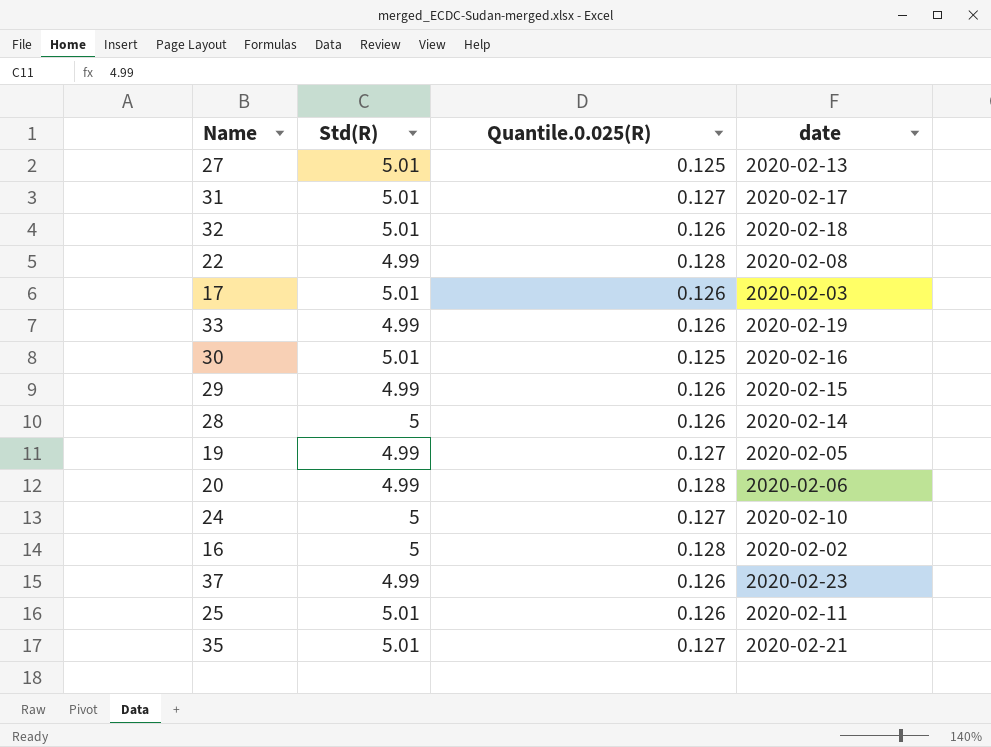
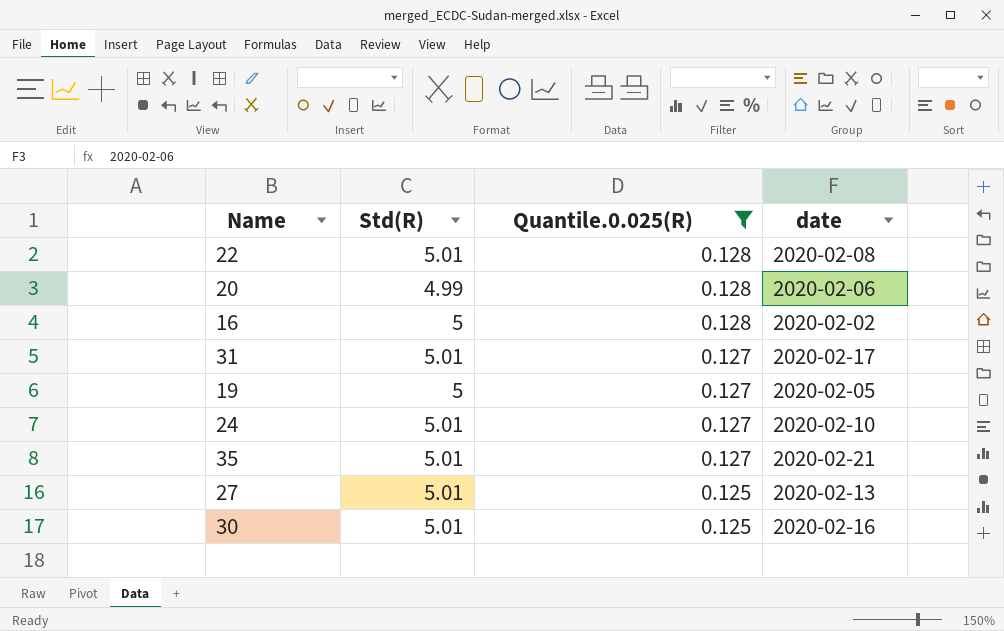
filter: none -> Quantile.0.025(R) != 0.126
row order: none -> Quantile.0.025(R) descending
22 | Std(R): 4.99 -> 5.01
19 | Std(R): 4.99 -> 5
24 | Std(R): 5 -> 5.01

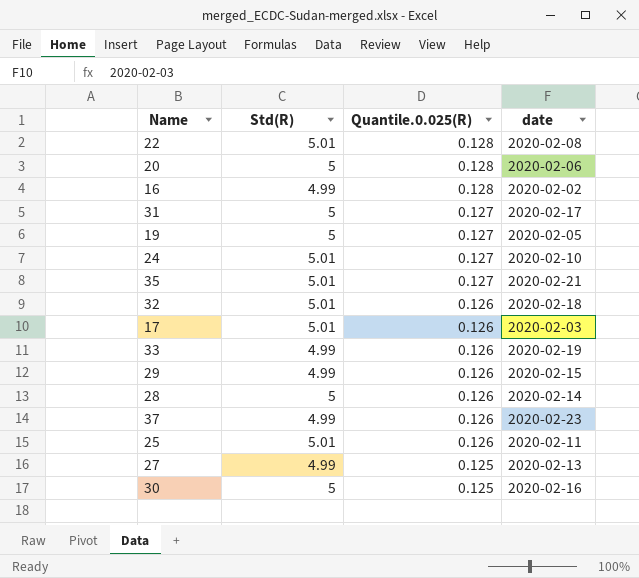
filter: Quantile.0.025(R) != 0.126 -> none
20 | Std(R): 4.99 -> 5
16 | Std(R): 5 -> 4.99
31 | Std(R): 5.01 -> 5
27 | Std(R): 5.01 -> 4.99
30 | Std(R): 5.01 -> 5

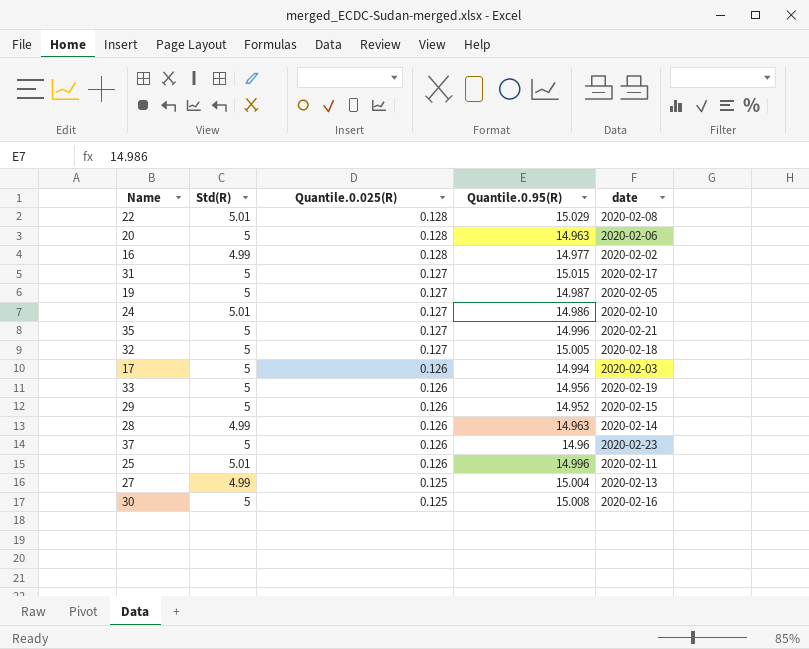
column Quantile.0.95(R) | position: none -> 4
35 | Std(R): 5.01 -> 5
32 | Std(R): 5.01 -> 5
32 | Quantile.0.025(R): 0.126 -> 0.127
17 | Std(R): 5.01 -> 5
33 | Std(R): 4.99 -> 5
29 | Std(R): 4.99 -> 5
28 | Std(R): 5 -> 4.99
37 | Std(R): 4.99 -> 5

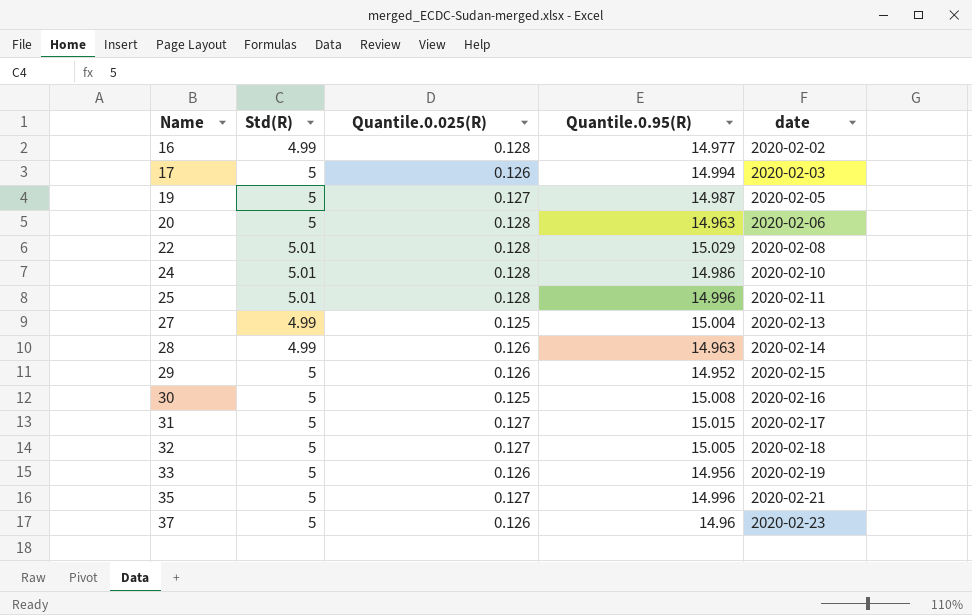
row order: Quantile.0.025(R) descending -> Name ascending
24 | Quantile.0.025(R): 0.127 -> 0.128
25 | Quantile.0.025(R): 0.126 -> 0.128

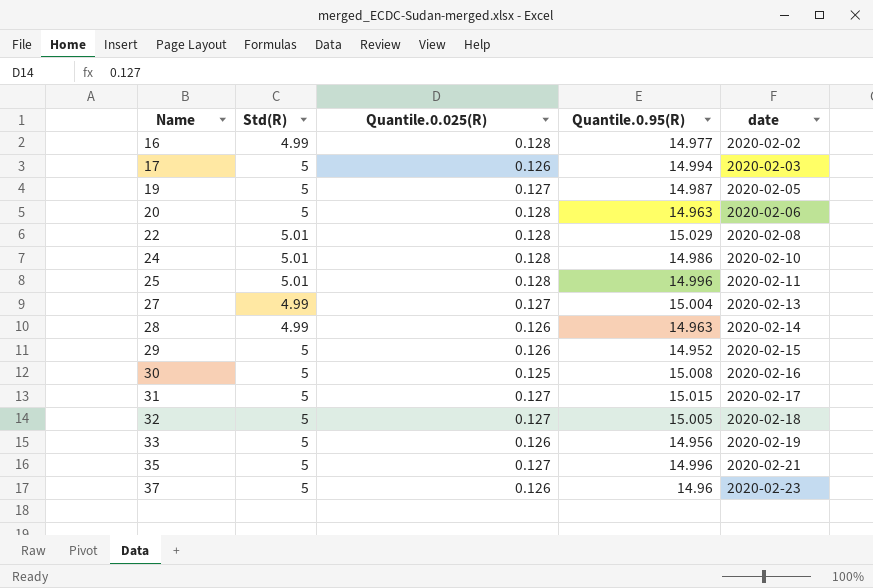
27 | Quantile.0.025(R): 0.125 -> 0.127

